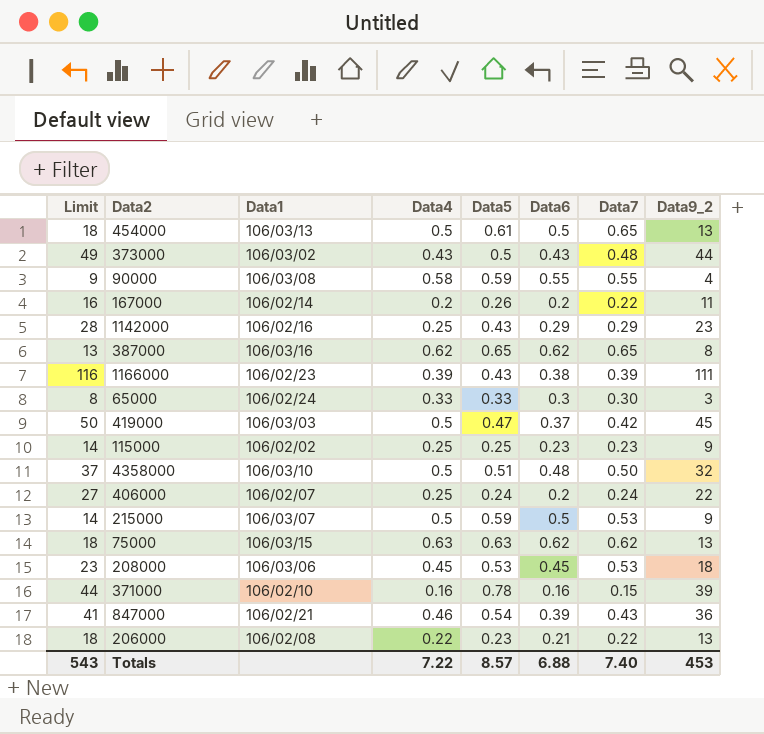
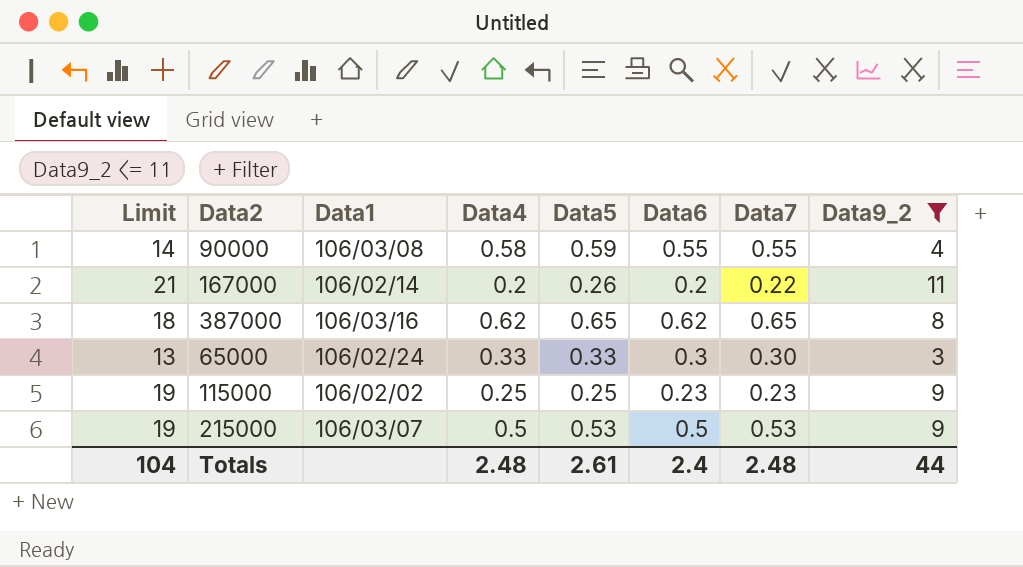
filter: none -> Data9_2 <= 11
column Limit | formula: [Data9_2] + 5 -> [Data9_2] + 10
215000 | Data5: 0.59 -> 0.53
Totals | Limit: 543 -> 104
Totals | Data4: 7.22 -> 2.48
Totals | Data5: 8.57 -> 2.61
Totals | Data6: 6.88 -> 2.4
Totals | Data7: 7.40 -> 2.48
Totals | Data9_2: 453 -> 44

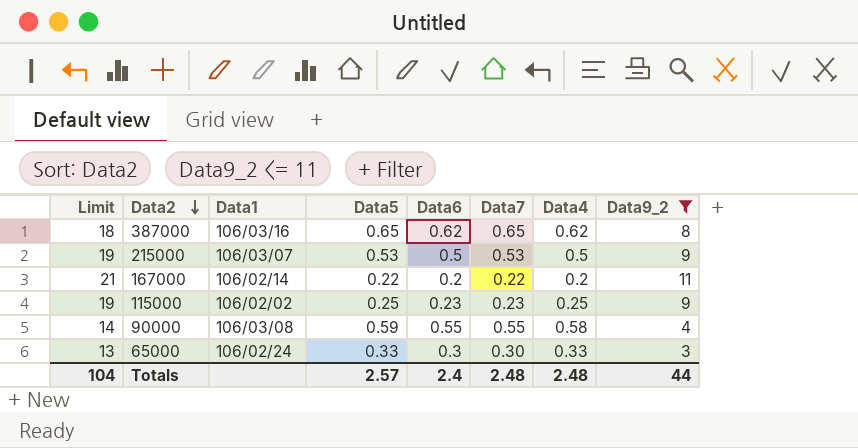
row order: none -> Data2 descending
column Data4 | position: 4 -> 7
167000 | Data5: 0.26 -> 0.22
Totals | Data5: 2.61 -> 2.57

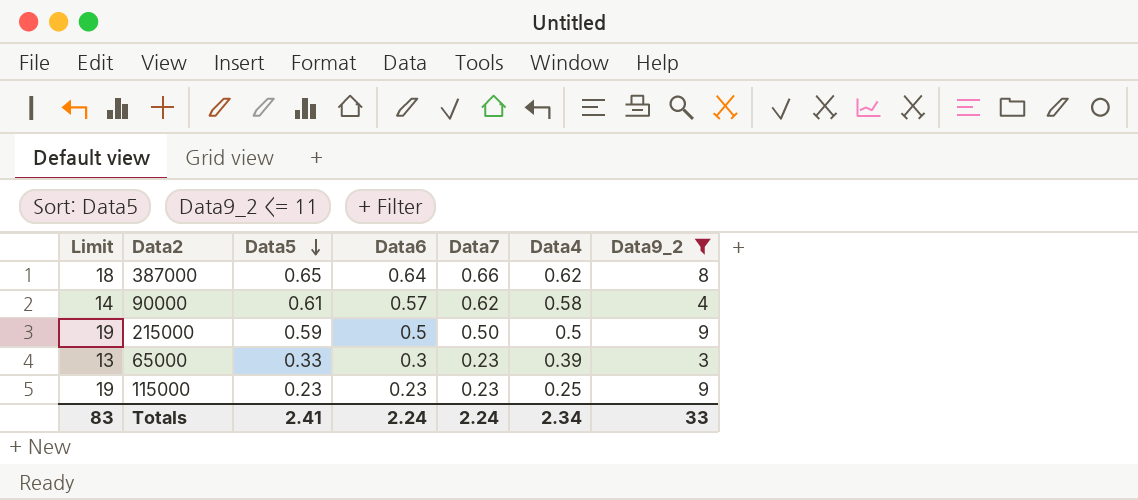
row order: Data2 descending -> Data5 descending
column Data1 | position: 3 -> none
row 167000: 21 | 106/02/14 | 0.22 | 0.2 | 0.22 | 0.2 | 11 -> none
387000 | Data6: 0.62 -> 0.64
387000 | Data7: 0.65 -> 0.66
90000 | Data5: 0.59 -> 0.61
90000 | Data6: 0.55 -> 0.57
90000 | Data7: 0.55 -> 0.62
215000 | Data5: 0.53 -> 0.59
215000 | Data7: 0.53 -> 0.50
65000 | Data7: 0.30 -> 0.23
65000 | Data4: 0.33 -> 0.39
115000 | Data5: 0.25 -> 0.23
Totals | Limit: 104 -> 83
Totals | Data5: 2.57 -> 2.41
Totals | Data6: 2.4 -> 2.24
Totals | Data7: 2.48 -> 2.24
Totals | Data4: 2.48 -> 2.34
Totals | Data9_2: 44 -> 33

